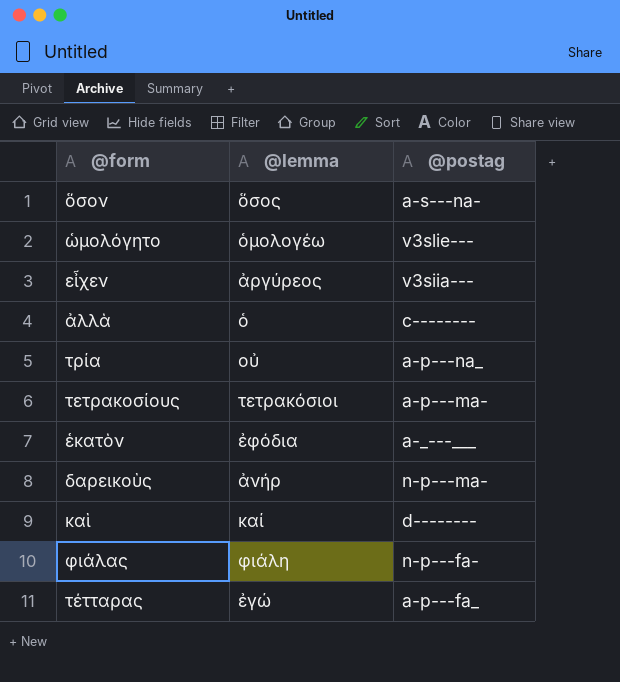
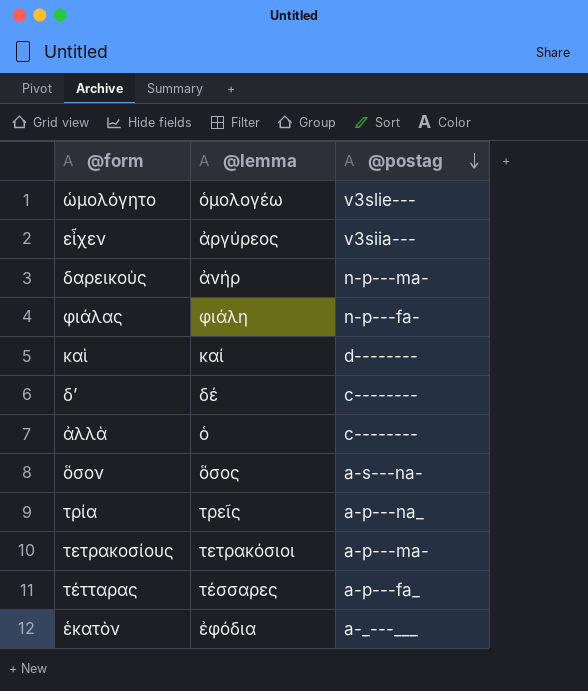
row order: none -> @postag descending
row δʼ: none -> δέ | c--------
τρία | @lemma: οὐ -> τρεῖς
τέτταρας | @lemma: ἐγώ -> τέσσαρες

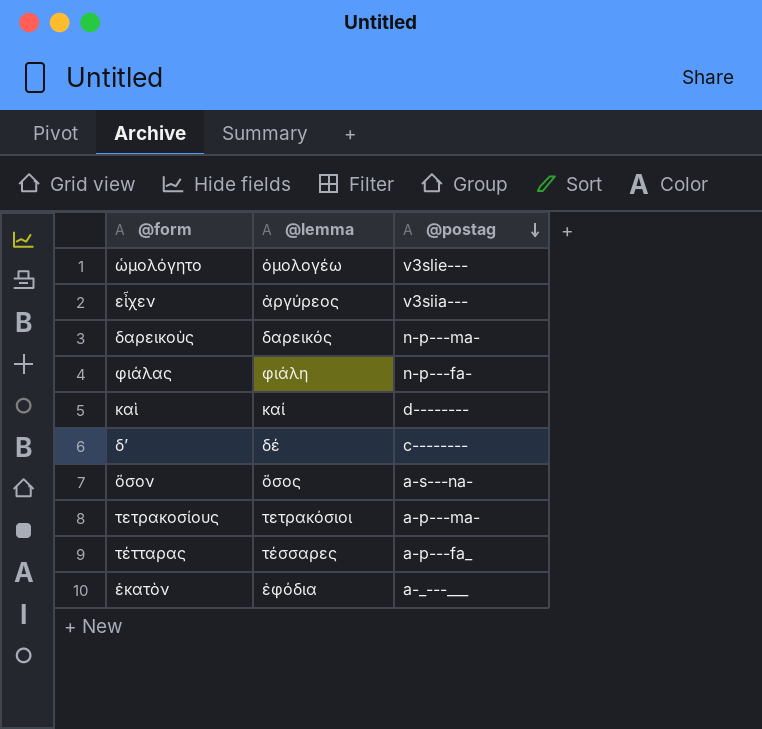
row ἀλλὰ: ὁ | c-------- -> none
row τρία: τρεῖς | a-p---na_ -> none
δαρεικοὺς | @lemma: ἀνήρ -> δαρεικός

